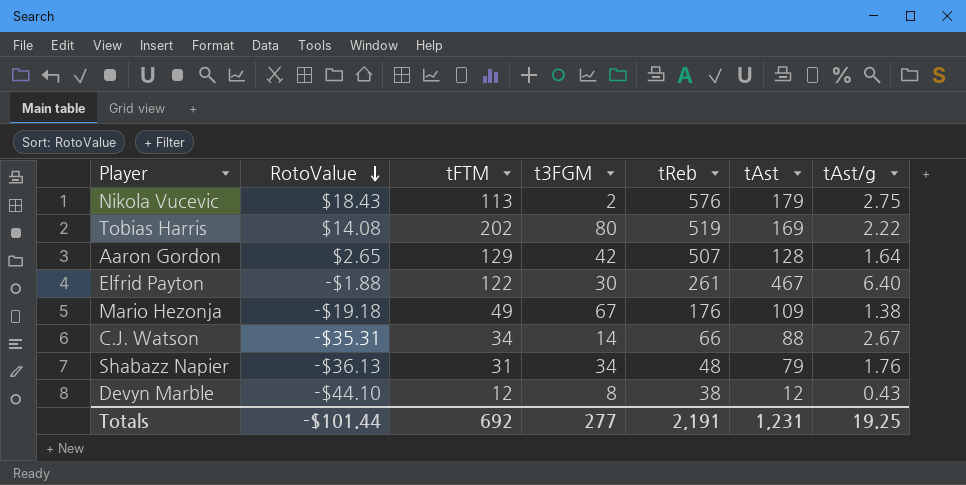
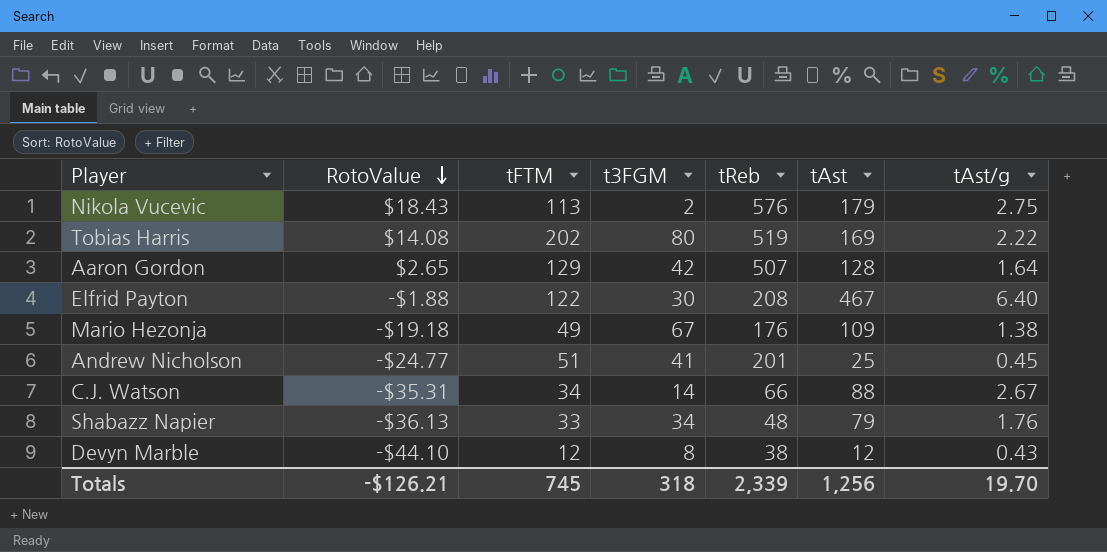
Elfrid Payton | tReb: 261 -> 208
row Andrew Nicholson: none -> -$24.77 | 51 | 41 | 201 | 25 | 0.45
Shabazz Napier | tFTM: 31 -> 33
Totals | RotoValue: -$101.44 -> -$126.21
Totals | tFTM: 692 -> 745
Totals | t3FGM: 277 -> 318
Totals | tReb: 2,191 -> 2,339
Totals | tAst: 1,231 -> 1,256
Totals | tAst/g: 19.25 -> 19.70

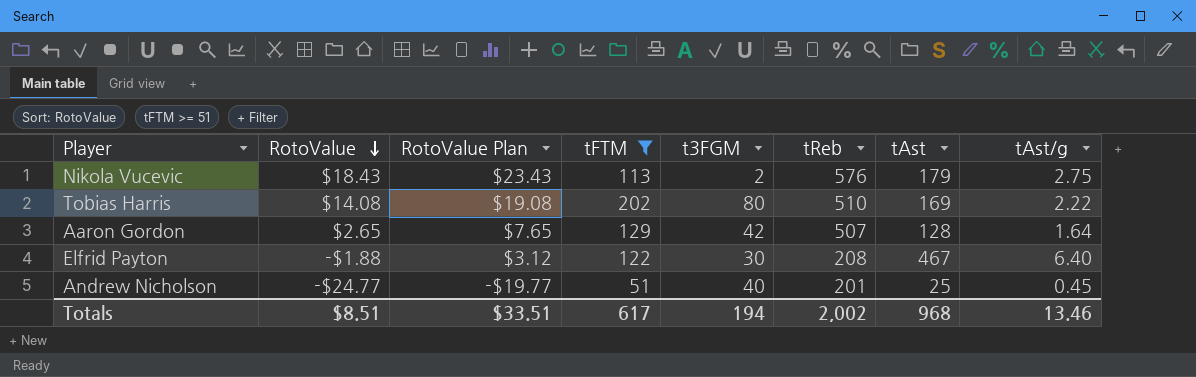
filter: none -> tFTM >= 51
column RotoValue Plan | formula: none -> [RotoValue] + 5
Tobias Harris | tReb: 519 -> 510
Andrew Nicholson | t3FGM: 41 -> 40
Totals | RotoValue: -$126.21 -> $8.51
Totals | tFTM: 745 -> 617
Totals | t3FGM: 318 -> 194
Totals | tReb: 2,339 -> 2,002
Totals | tAst: 1,256 -> 968
Totals | tAst/g: 19.70 -> 13.46

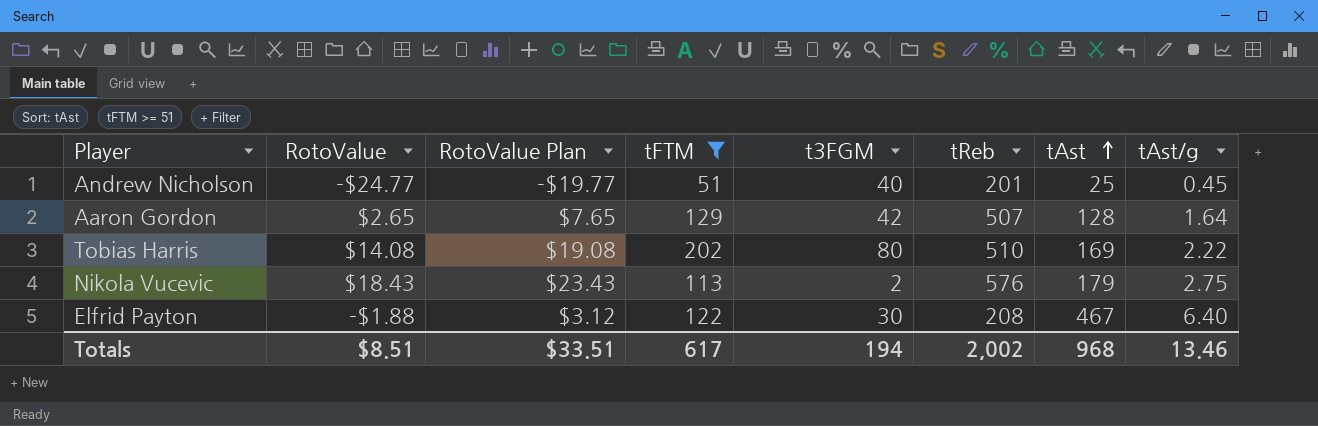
row order: RotoValue descending -> tAst ascending

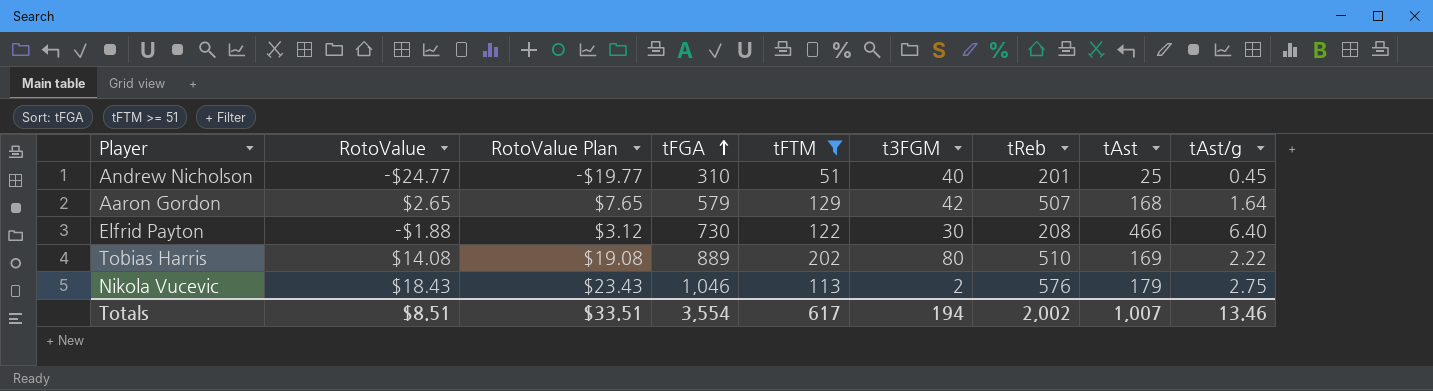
row order: tAst ascending -> tFGA ascending
column tFGA | position: none -> 4
Aaron Gordon | tAst: 128 -> 168
Elfrid Payton | tAst: 467 -> 466
Totals | tAst: 968 -> 1,007

